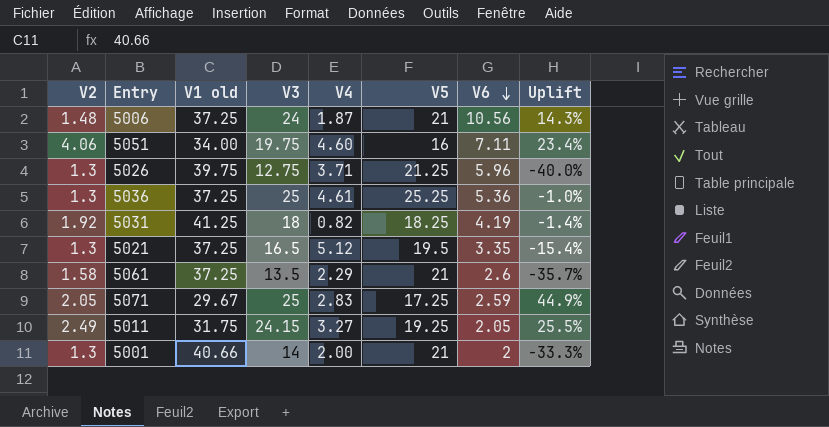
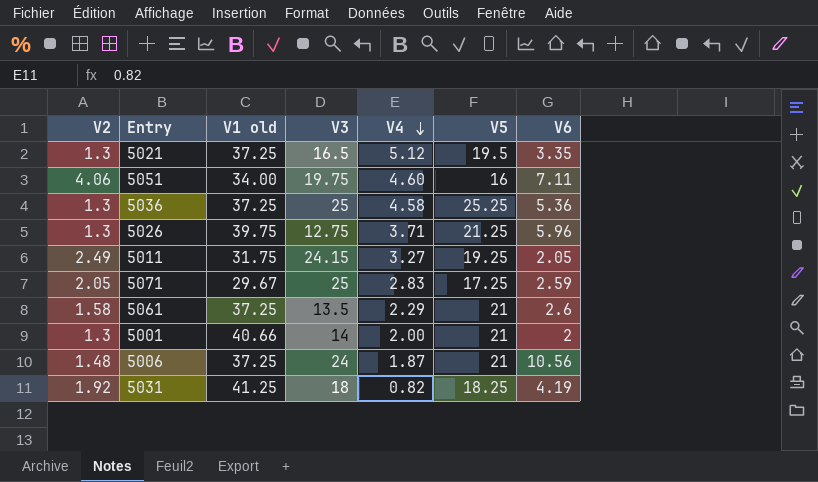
row order: V6 descending -> V4 descending
column Uplift | formula: ([V3] - [V5]) / [V5] -> none
5036 | V4: 4.61 -> 4.58

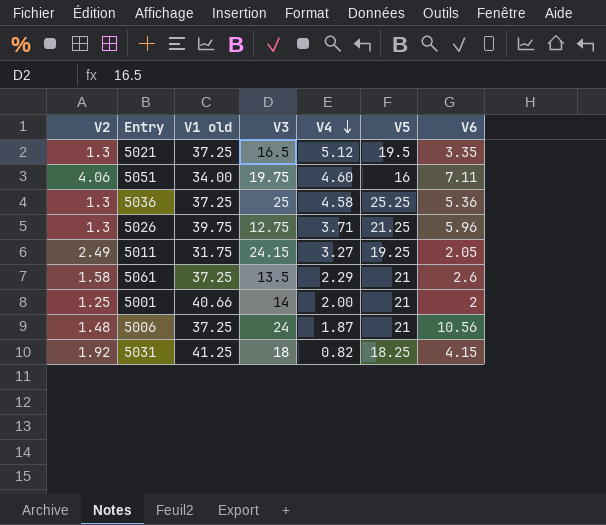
row 5071: 2.05 | 29.67 | 25 | 2.83 | 17.25 | 2.59 -> none
5001 | V2: 1.3 -> 1.25
5031 | V6: 4.19 -> 4.15

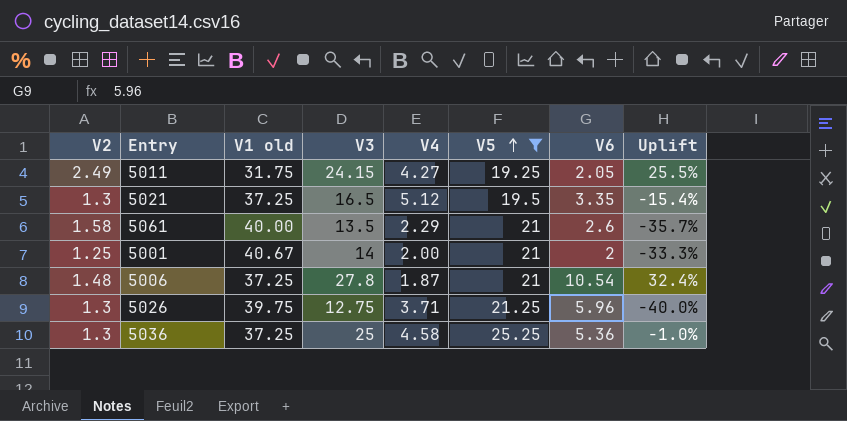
filter: none -> V5 >= 19.25
row order: V4 descending -> V5 ascending
column Uplift | formula: none -> ([V3] - [V5]) / [V5]
5011 | V4: 3.27 -> 4.27
5061 | V1 old: 37.25 -> 40.00
5001 | V1 old: 40.66 -> 40.67
5006 | V3: 24 -> 27.8
5006 | V6: 10.56 -> 10.54

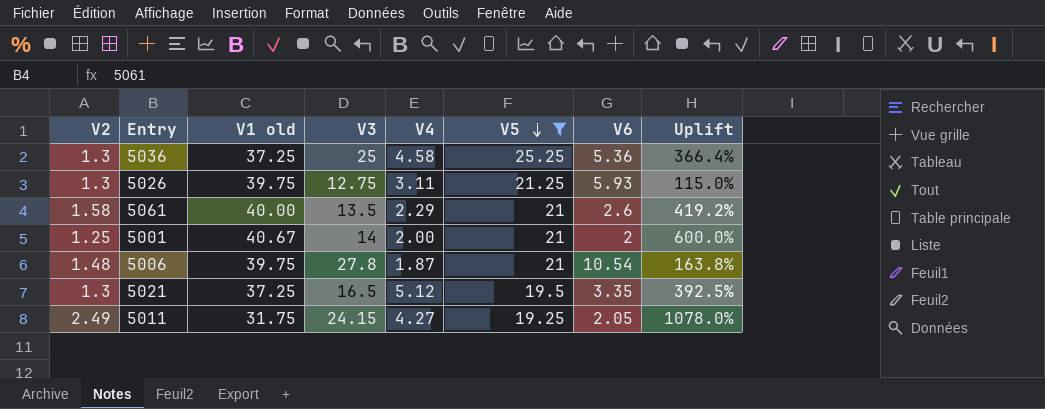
row order: V5 ascending -> V5 descending
column Uplift | formula: ([V3] - [V5]) / [V5] -> ([V3] - [V6]) / [V6]
5026 | V4: 3.71 -> 3.11
5026 | V6: 5.96 -> 5.93
5006 | V1 old: 37.25 -> 39.75

